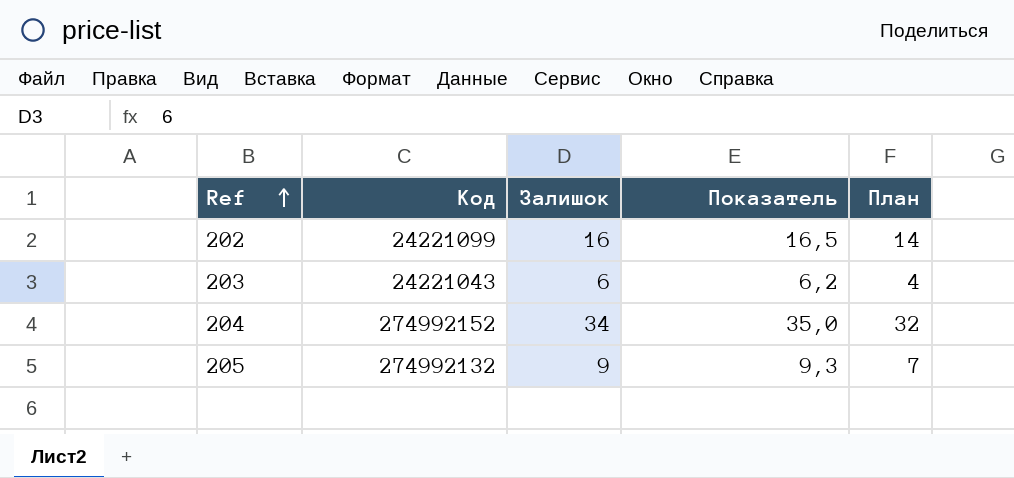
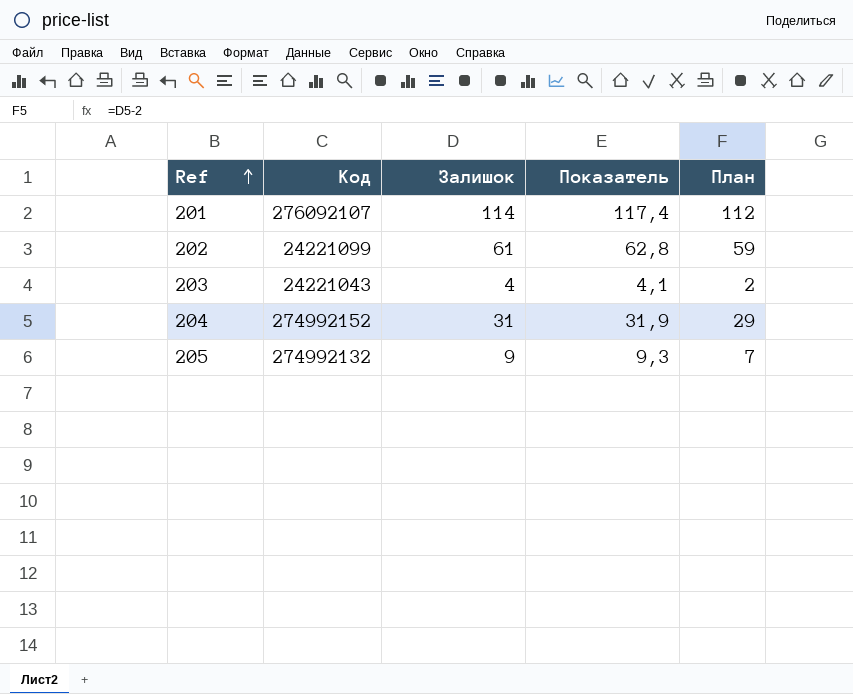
row 201: none -> 276092107 | 114 | 117,4 | 112
202 | Залишок: 16 -> 61
202 | Показатель: 16,5 -> 62,8
202 | План: 14 -> 59
203 | Залишок: 6 -> 4
203 | Показатель: 6,2 -> 4,1
203 | План: 4 -> 2
204 | Залишок: 34 -> 31
204 | Показатель: 35,0 -> 31,9
204 | План: 32 -> 29

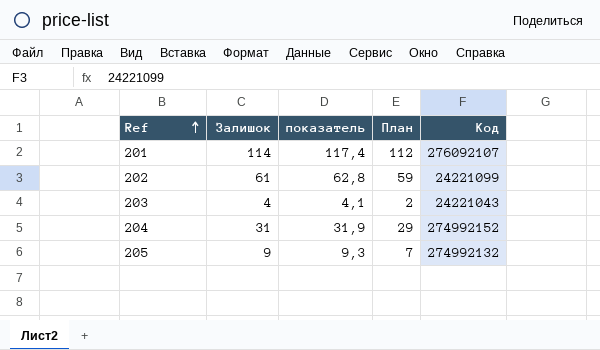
column name: Показатель -> показатель
column Код | position: 2 -> 5

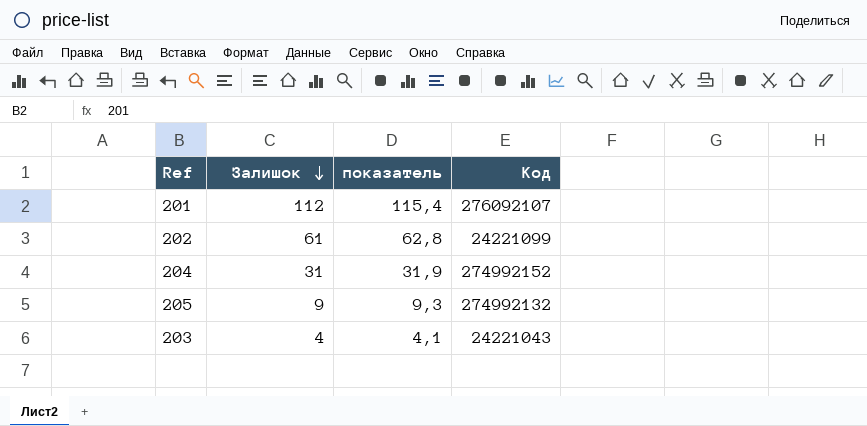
row order: Ref ascending -> Залишок descending
column План | formula: [Залишок] - 2 -> none
201 | Залишок: 114 -> 112
201 | показатель: 117,4 -> 115,4

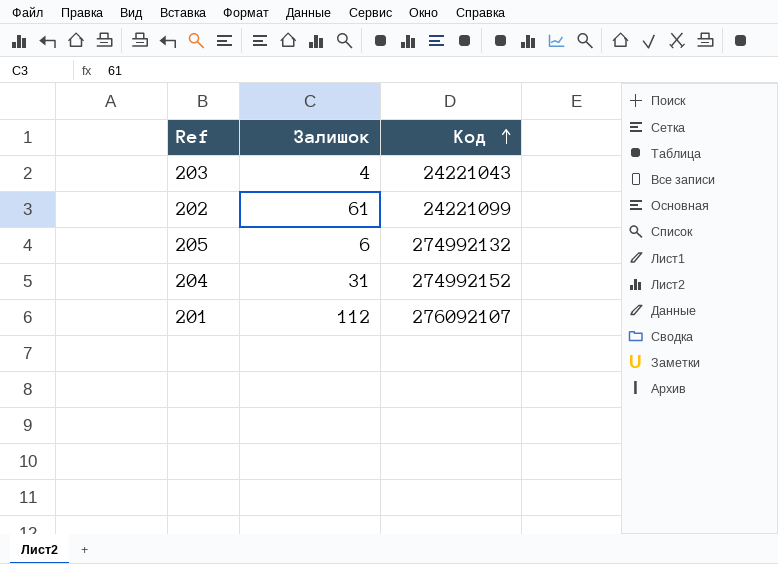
row order: Залишок descending -> Код ascending
column показатель | formula: [Залишок] * 1,03 -> none
205 | Залишок: 9 -> 6

